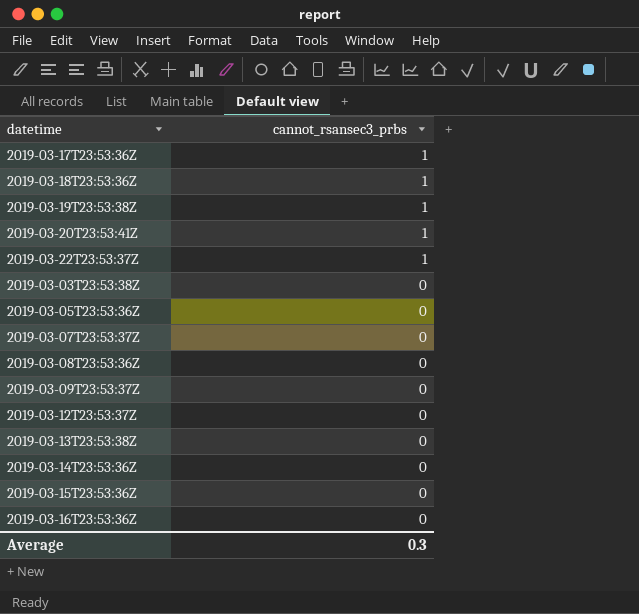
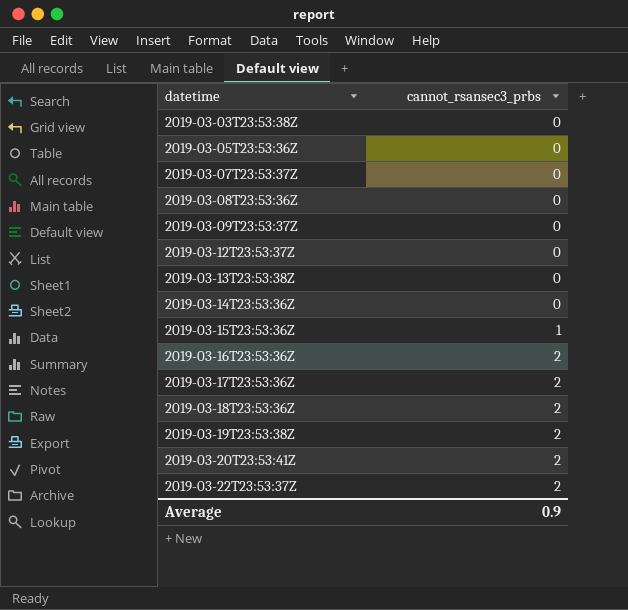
row order: cannot_rsansec3_prbs descending -> datetime ascending
2019-03-15T23:53:36Z | cannot_rsansec3_prbs: 0 -> 1
2019-03-16T23:53:36Z | cannot_rsansec3_prbs: 0 -> 2
2019-03-17T23:53:36Z | cannot_rsansec3_prbs: 1 -> 2
2019-03-18T23:53:36Z | cannot_rsansec3_prbs: 1 -> 2
2019-03-19T23:53:38Z | cannot_rsansec3_prbs: 1 -> 2
2019-03-20T23:53:41Z | cannot_rsansec3_prbs: 1 -> 2
2019-03-22T23:53:37Z | cannot_rsansec3_prbs: 1 -> 2
Average | cannot_rsansec3_prbs: 0.3 -> 0.9

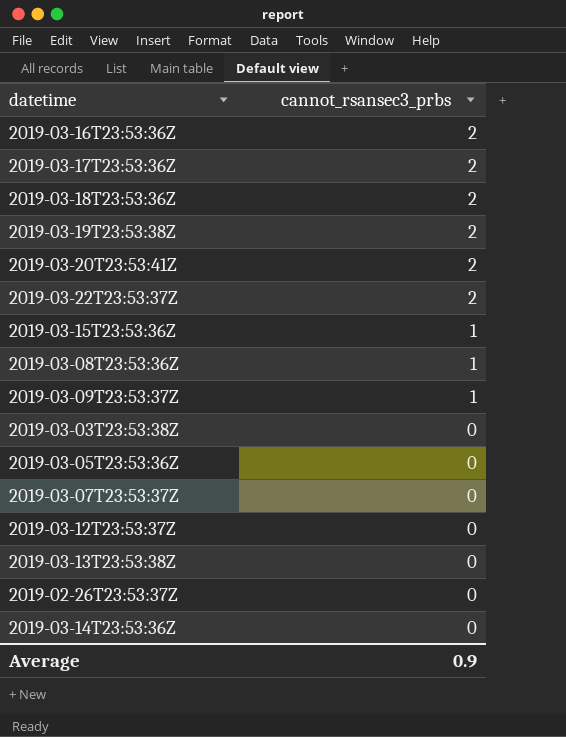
row order: datetime ascending -> cannot_rsansec3_prbs descending
2019-03-08T23:53:36Z | cannot_rsansec3_prbs: 0 -> 1
2019-03-09T23:53:37Z | cannot_rsansec3_prbs: 0 -> 1
row 2019-02-26T23:53:37Z: none -> 0

